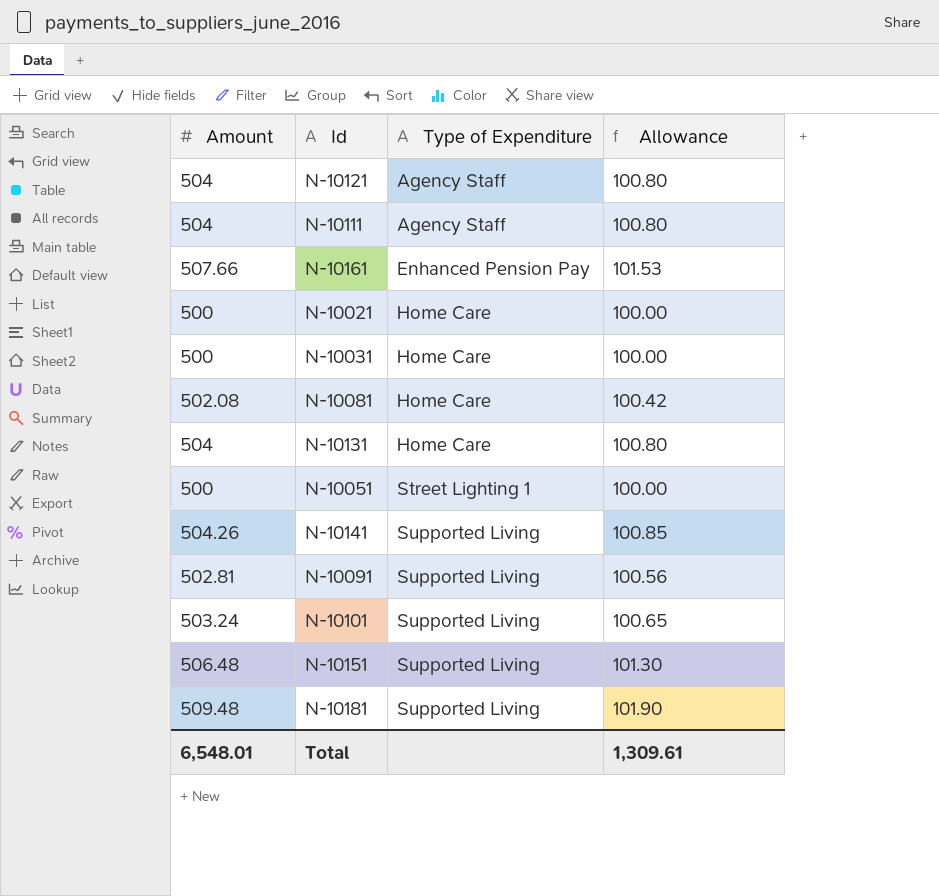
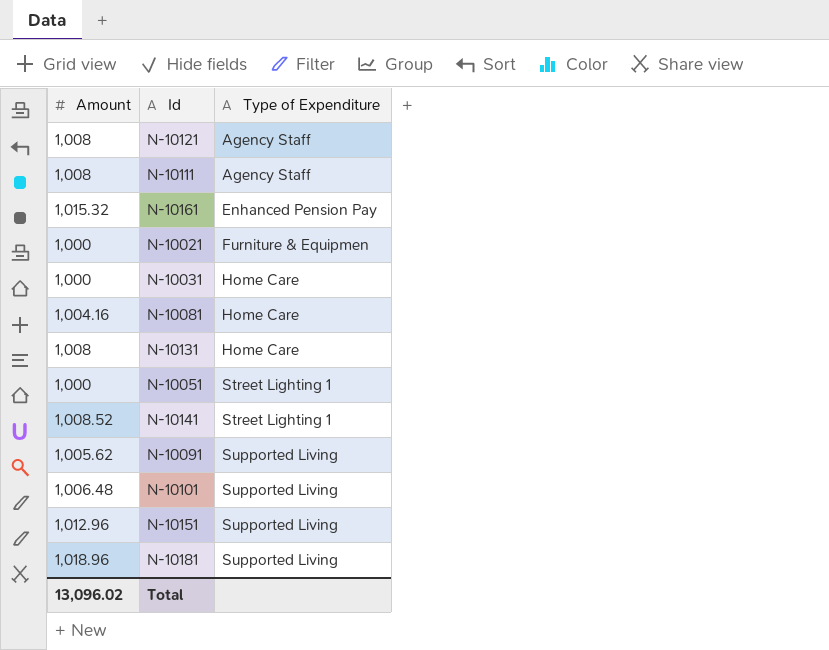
column Allowance | formula: [Amount] * 0.2 -> none
N-10121 | Amount: 504 -> 1,008
N-10111 | Amount: 504 -> 1,008
N-10161 | Amount: 507.66 -> 1,015.32
N-10021 | Amount: 500 -> 1,000
N-10021 | Type of Expenditure: Home Care -> Furniture & Equipmen
N-10031 | Amount: 500 -> 1,000
N-10081 | Amount: 502.08 -> 1,004.16
N-10131 | Amount: 504 -> 1,008
N-10051 | Amount: 500 -> 1,000
N-10141 | Amount: 504.26 -> 1,008.52
N-10141 | Type of Expenditure: Supported Living -> Street Lighting 1
N-10091 | Amount: 502.81 -> 1,005.62
N-10101 | Amount: 503.24 -> 1,006.48
N-10151 | Amount: 506.48 -> 1,012.96
N-10181 | Amount: 509.48 -> 1,018.96
Total | Amount: 6,548.01 -> 13,096.02

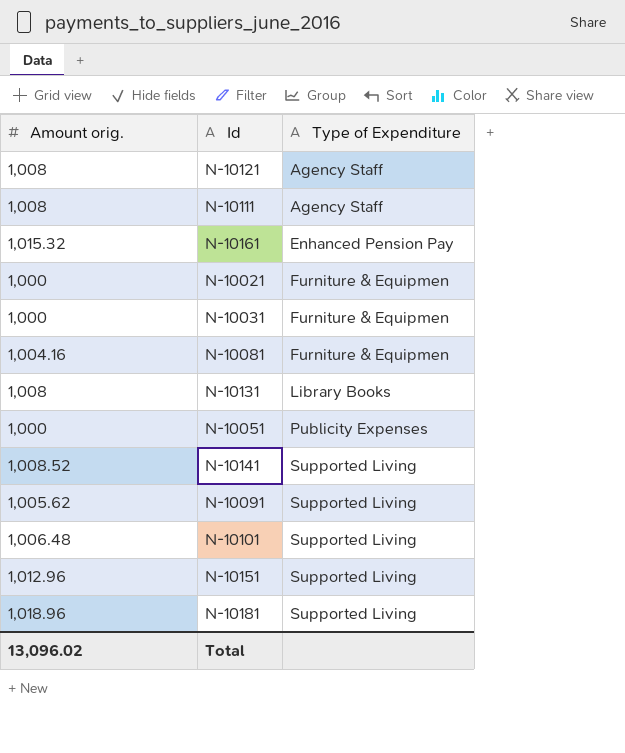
column name: Amount -> Amount orig.
N-10031 | Type of Expenditure: Home Care -> Furniture & Equipmen
N-10081 | Type of Expenditure: Home Care -> Furniture & Equipmen
N-10131 | Type of Expenditure: Home Care -> Library Books
N-10051 | Type of Expenditure: Street Lighting 1 -> Publicity Expenses
N-10141 | Type of Expenditure: Street Lighting 1 -> Supported Living

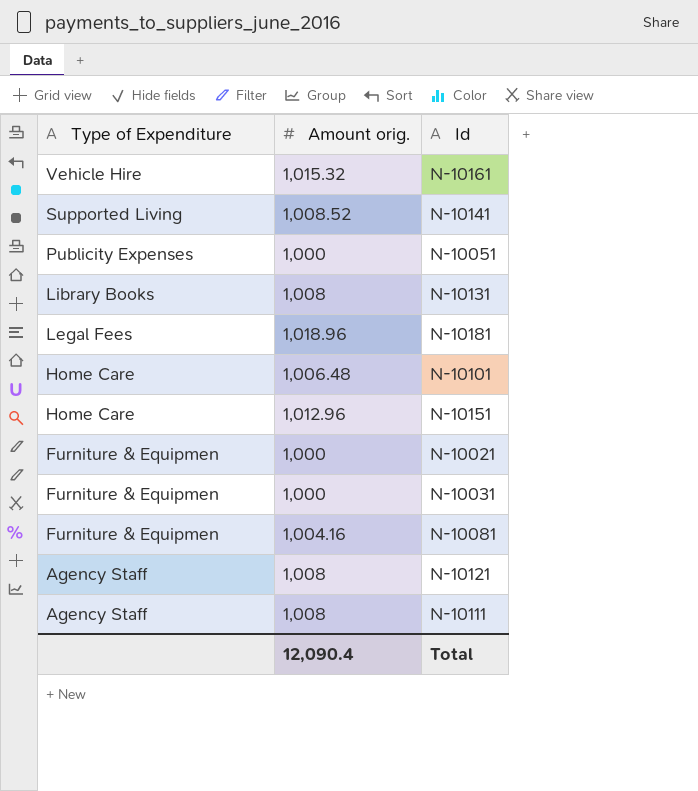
row order: Type of Expenditure ascending -> Type of Expenditure descending
column Type of Expenditure | position: 3 -> 1
row N-10091: 1,005.62 | Supported Living -> none
N-10161 | Type of Expenditure: Enhanced Pension Pay -> Vehicle Hire
N-10181 | Type of Expenditure: Supported Living -> Legal Fees
N-10101 | Type of Expenditure: Supported Living -> Home Care
N-10151 | Type of Expenditure: Supported Living -> Home Care
Total | Amount orig.: 13,096.02 -> 12,090.4

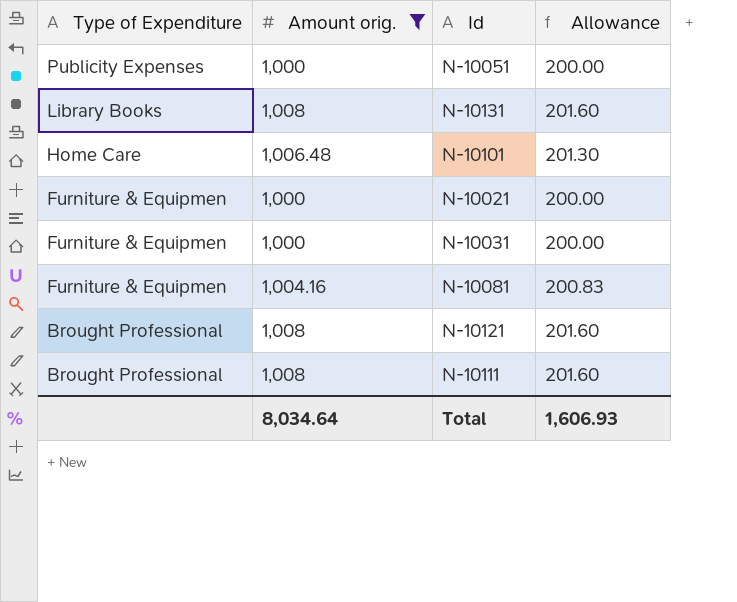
filter: none -> Amount orig. <= 1,008
column Allowance | formula: none -> [Amount orig.] * 0.2
N-10121 | Type of Expenditure: Agency Staff -> Brought Professional
N-10111 | Type of Expenditure: Agency Staff -> Brought Professional
Total | Amount orig.: 12,090.4 -> 8,034.64

